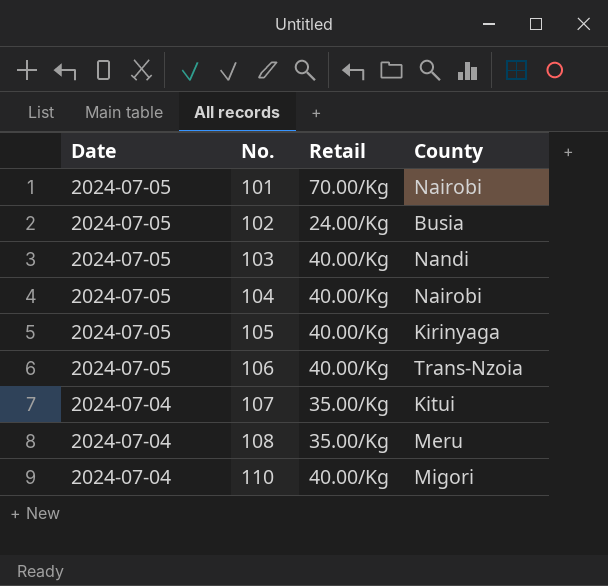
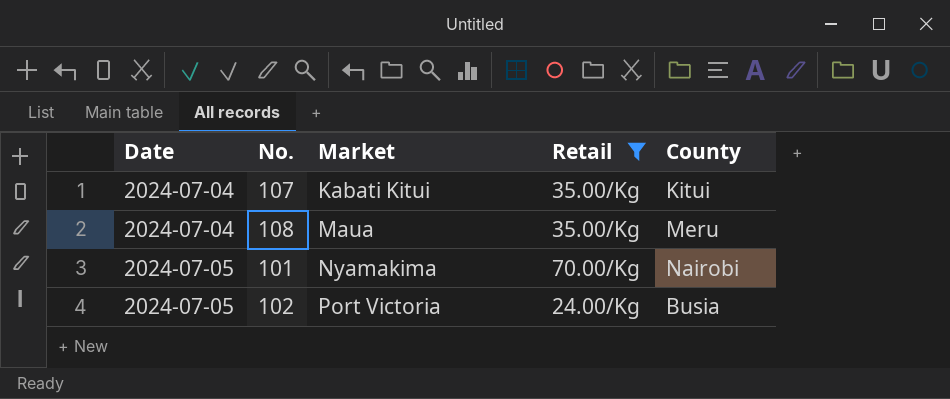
filter: none -> Retail != 40.00/Kg
row order: Date descending -> Date ascending
column Market | position: none -> 3

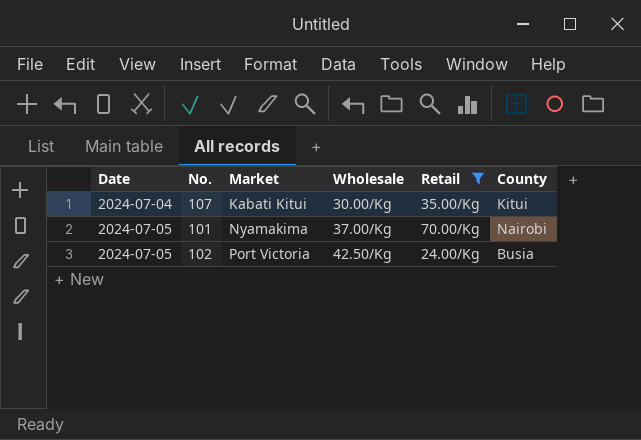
column Wholesale | position: none -> 4
row 108: 2024-07-04 | Maua | 35.00/Kg | Meru -> none

